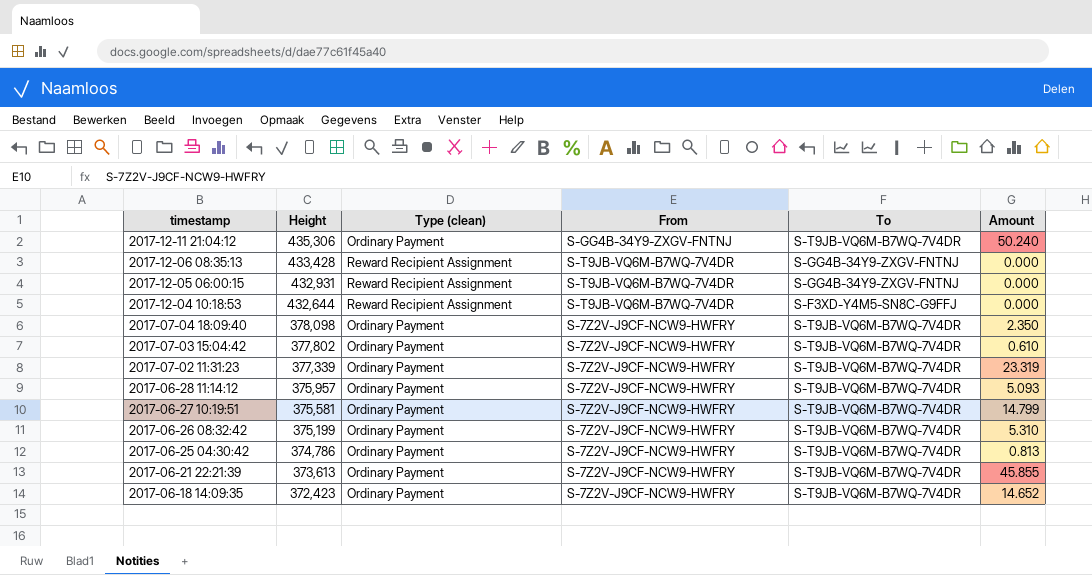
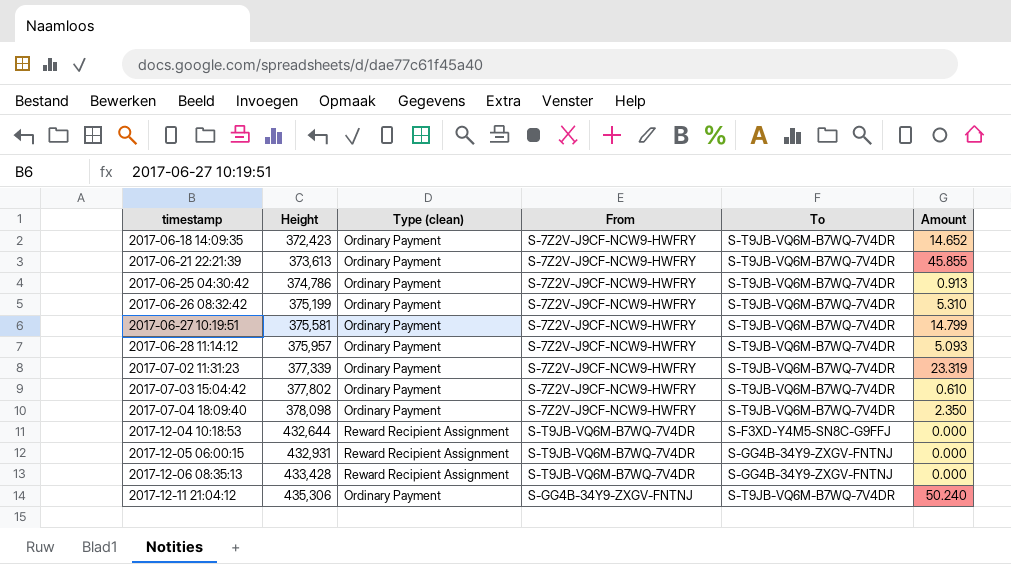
row order: timestamp descending -> timestamp ascending
2017-06-25 04:30:42 | Amount: 0.813 -> 0.913

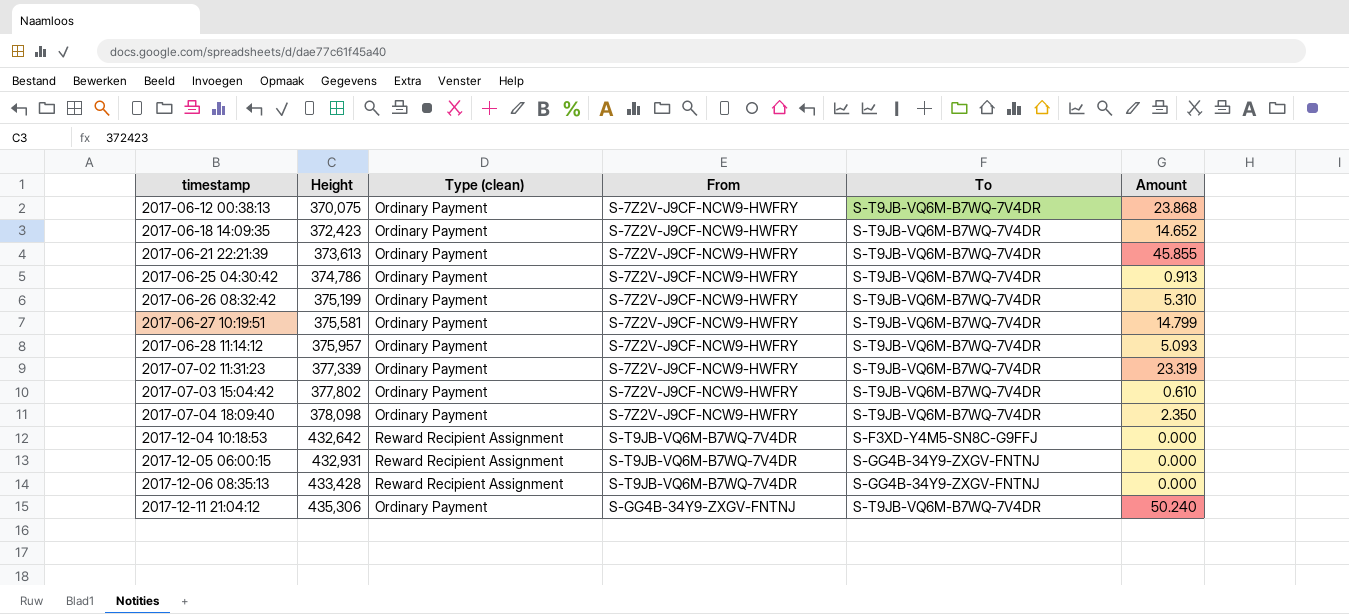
row 2017-06-12 00:38:13: none -> 370,075 | Ordinary Payment | S-7Z2V-J9CF-NCW9-HWFRY | S-T9JB-VQ6M-B7WQ-7V4DR | 23.868
2017-12-04 10:18:53 | Height: 432,644 -> 432,642

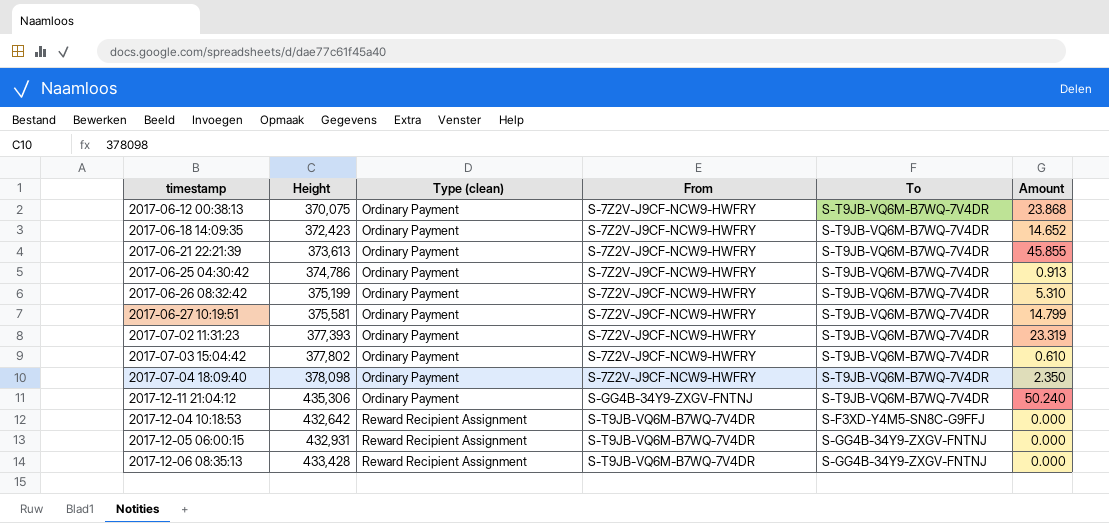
row order: timestamp ascending -> Type (clean) ascending
row 2017-06-28 11:14:12: 375,957 | Ordinary Payment | S-7Z2V-J9CF-NCW9-HWFRY | S-T9JB-VQ6M-B7WQ-7V4DR | 5.093 -> none
2017-07-02 11:31:23 | Height: 377,339 -> 377,393

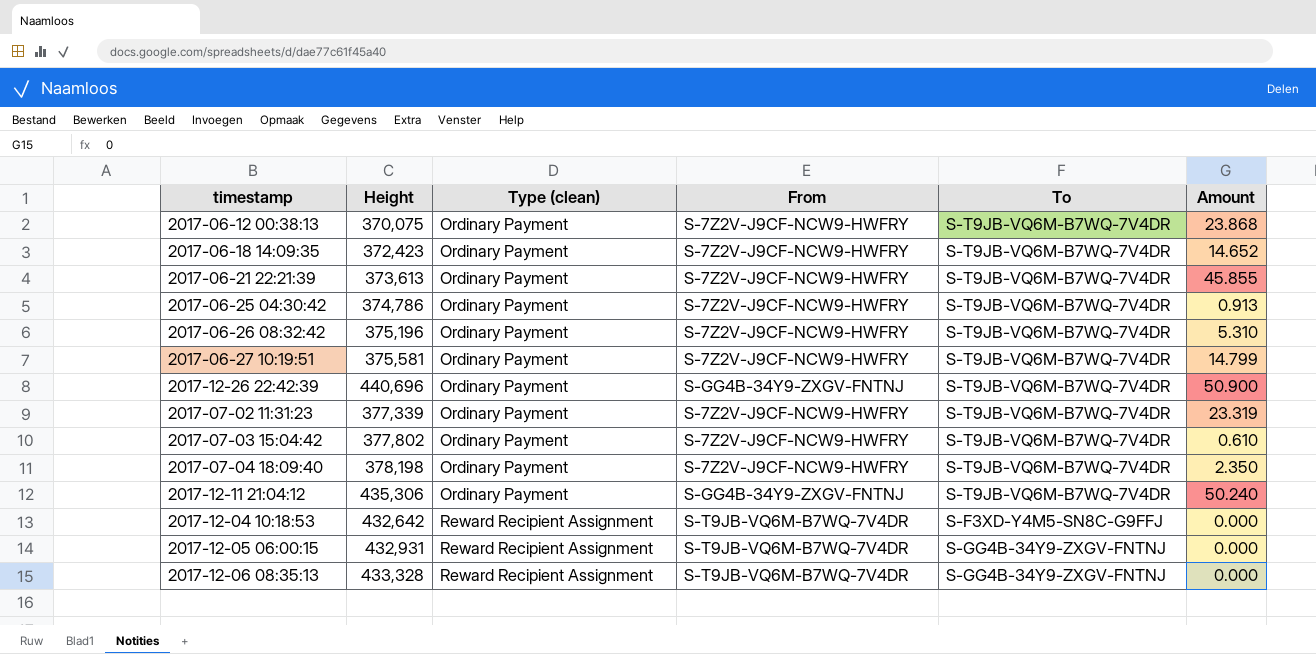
2017-06-26 08:32:42 | Height: 375,199 -> 375,196
row 2017-12-26 22:42:39: none -> 440,696 | Ordinary Payment | S-GG4B-34Y9-ZXGV-FNTNJ | S-T9JB-VQ6M-B7WQ-7V4DR | 50.900
2017-07-02 11:31:23 | Height: 377,393 -> 377,339
2017-07-04 18:09:40 | Height: 378,098 -> 378,198
2017-12-06 08:35:13 | Height: 433,428 -> 433,328

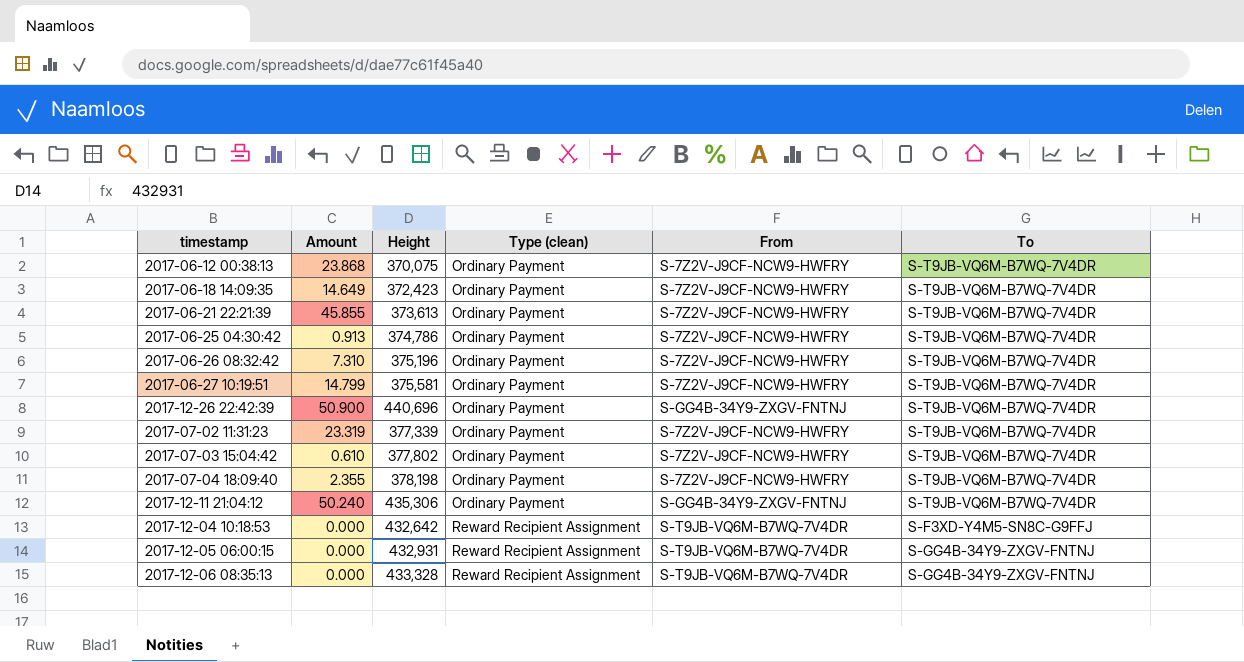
column Amount | position: 6 -> 2
2017-06-18 14:09:35 | Amount: 14.652 -> 14.649
2017-06-26 08:32:42 | Amount: 5.310 -> 7.310
2017-07-04 18:09:40 | Amount: 2.350 -> 2.355

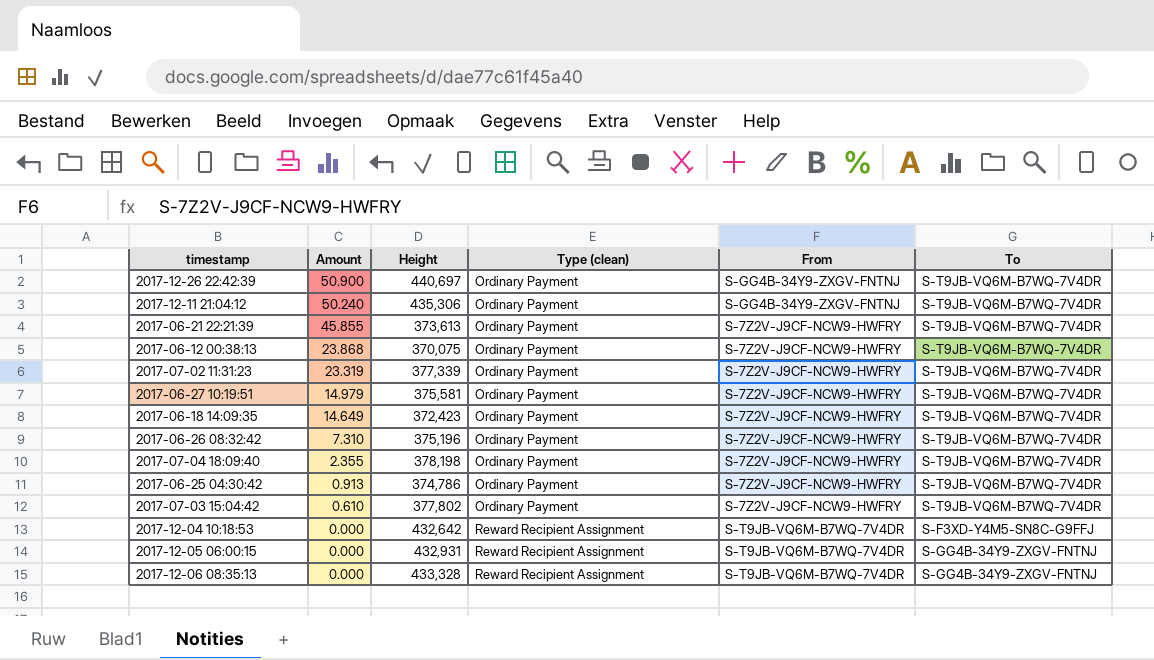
row order: Type (clean) ascending -> Amount descending
2017-12-26 22:42:39 | Height: 440,696 -> 440,697
2017-06-27 10:19:51 | Amount: 14.799 -> 14.979

